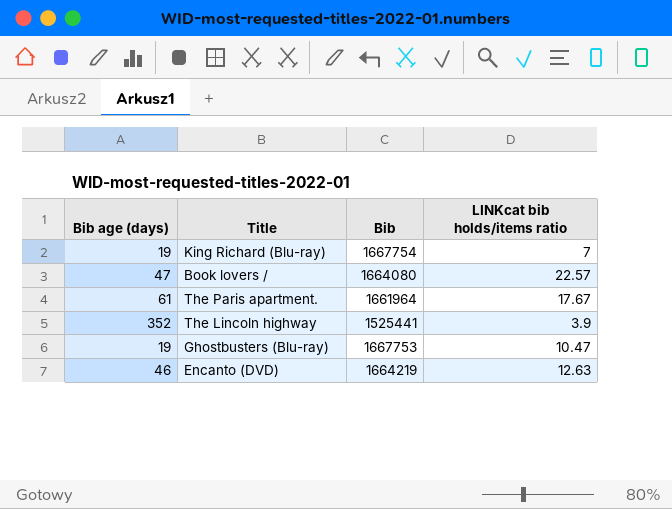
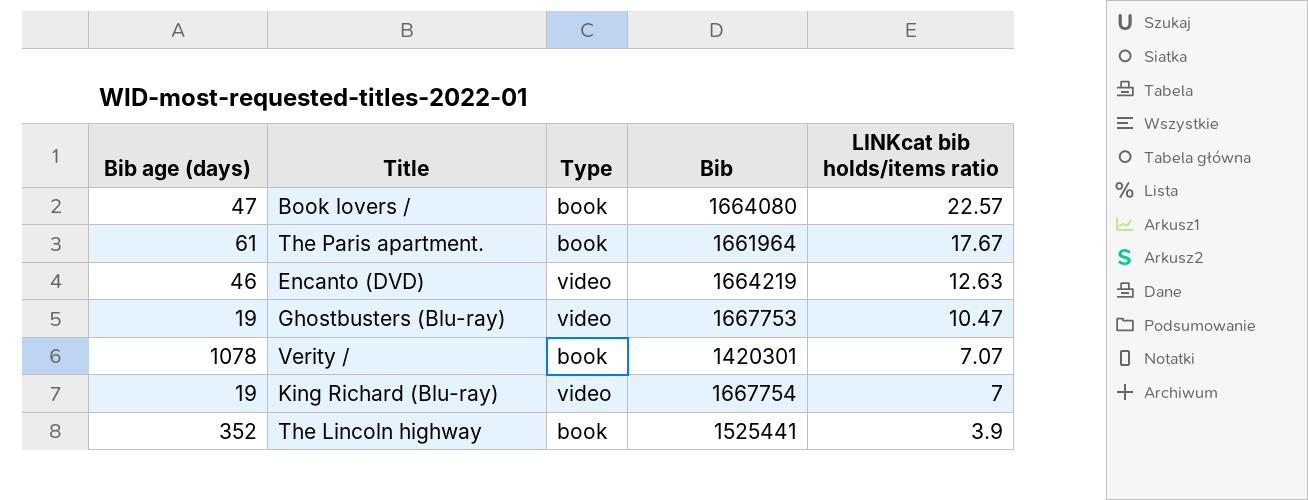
row order: none -> LINKcat bib holds/items ratio descending
column Type | position: none -> 3
row Verity /: none -> 1078 | book | 1420301 | 7.07

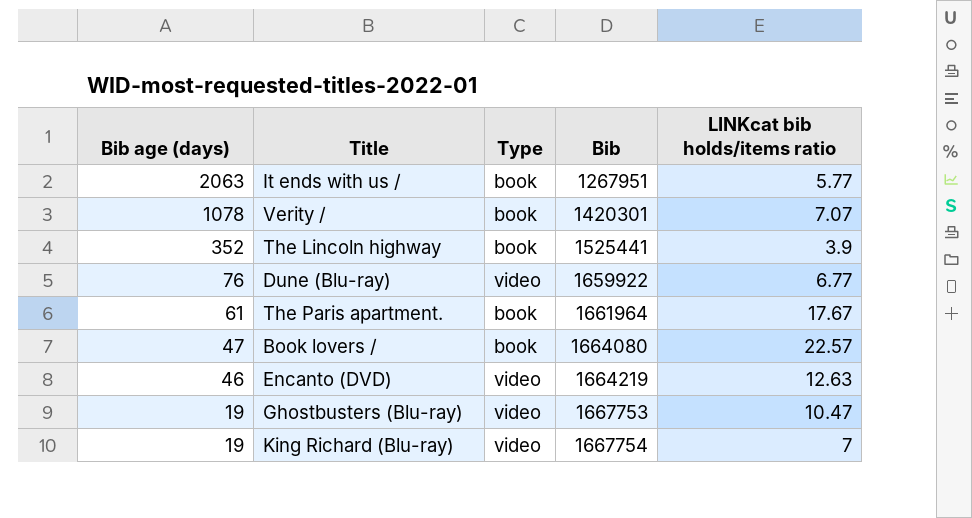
row order: LINKcat bib holds/items ratio descending -> Bib age (days) descending
row It ends with us /: none -> 2063 | book | 1267951 | 5.77
row Dune (Blu-ray): none -> 76 | video | 1659922 | 6.77

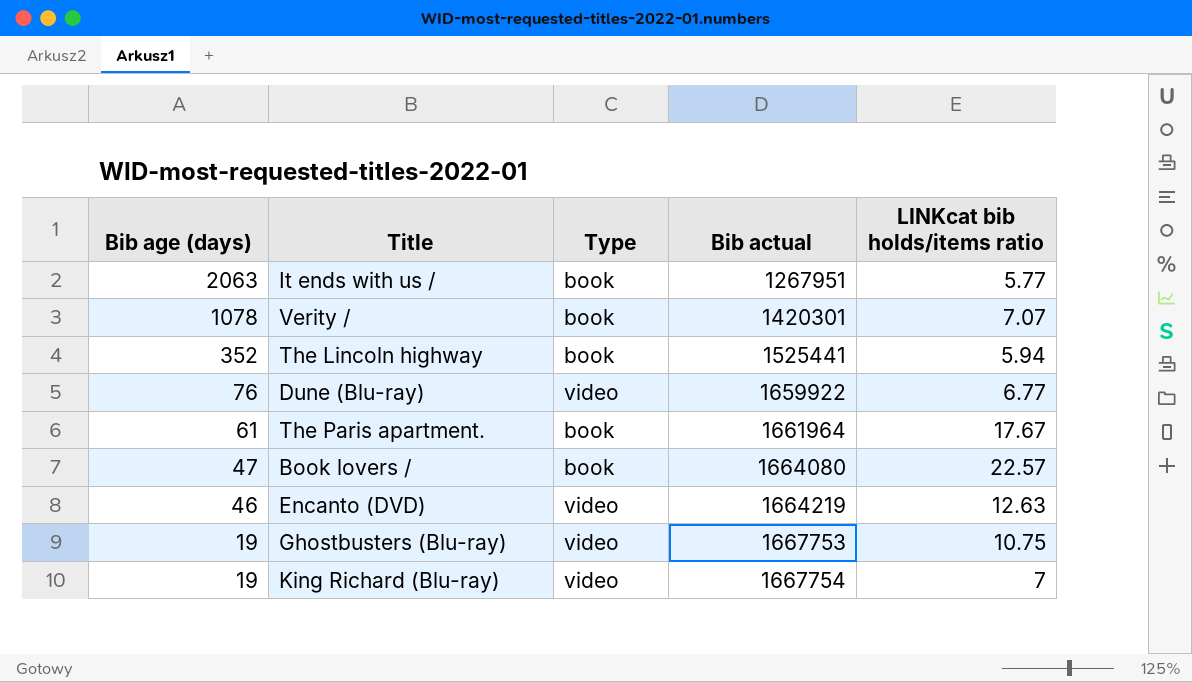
column name: Bib -> Bib actual
The Lincoln highway | LINKcat bib holds/items ratio: 3.9 -> 5.94
Ghostbusters (Blu-ray) | LINKcat bib holds/items ratio: 10.47 -> 10.75

